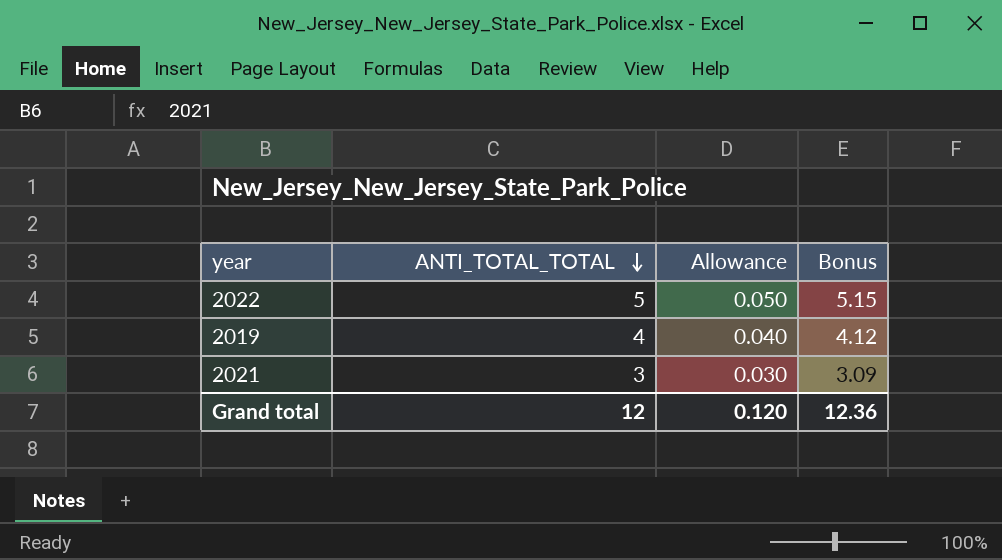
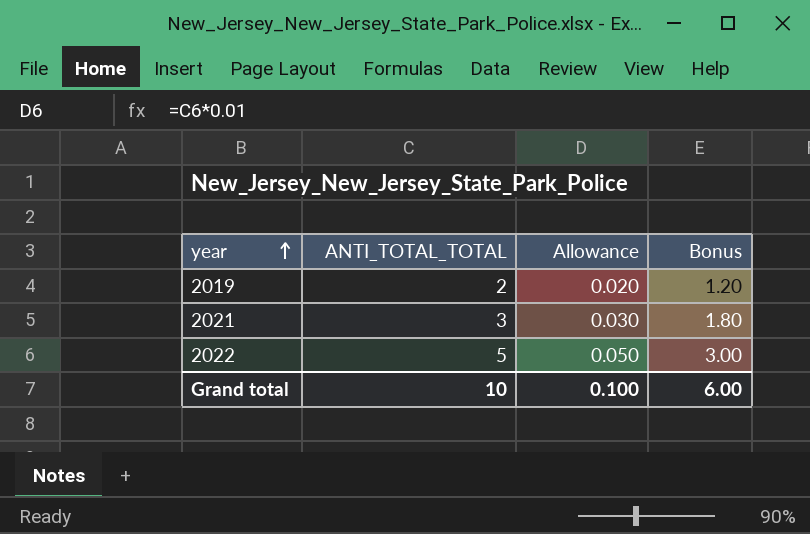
row order: ANTI_TOTAL_TOTAL descending -> year ascending
column Bonus | formula: [ANTI_TOTAL_TOTAL] * 1.03 -> [ANTI_TOTAL_TOTAL] * 0.6
2019 | ANTI_TOTAL_TOTAL: 4 -> 2
2019 | Allowance: 0.040 -> 0.020
Grand total | ANTI_TOTAL_TOTAL: 12 -> 10
Grand total | Allowance: 0.120 -> 0.100
Grand total | Bonus: 12.36 -> 6.00

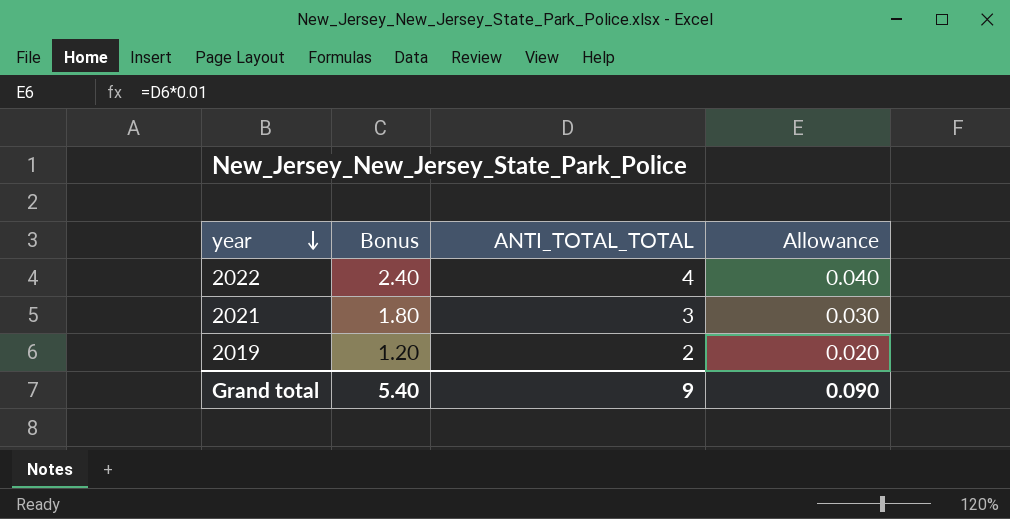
row order: year ascending -> year descending
column Bonus | position: 4 -> 2
2022 | Bonus: 3.00 -> 2.40
2022 | ANTI_TOTAL_TOTAL: 5 -> 4
2022 | Allowance: 0.050 -> 0.040
Grand total | Bonus: 6.00 -> 5.40
Grand total | ANTI_TOTAL_TOTAL: 10 -> 9
Grand total | Allowance: 0.100 -> 0.090

